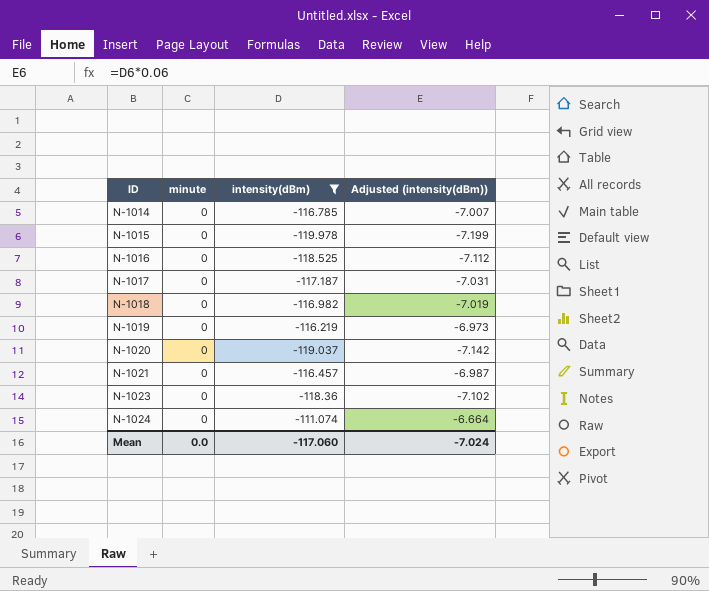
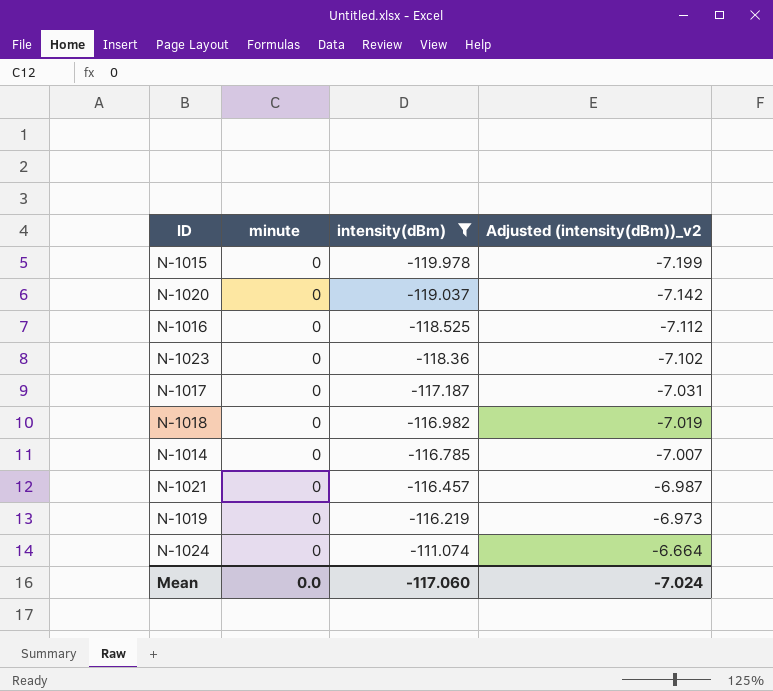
row order: ID ascending -> intensity(dBm) ascending
column name: Adjusted (intensity(dBm)) -> Adjusted (intensity(dBm))_v2

